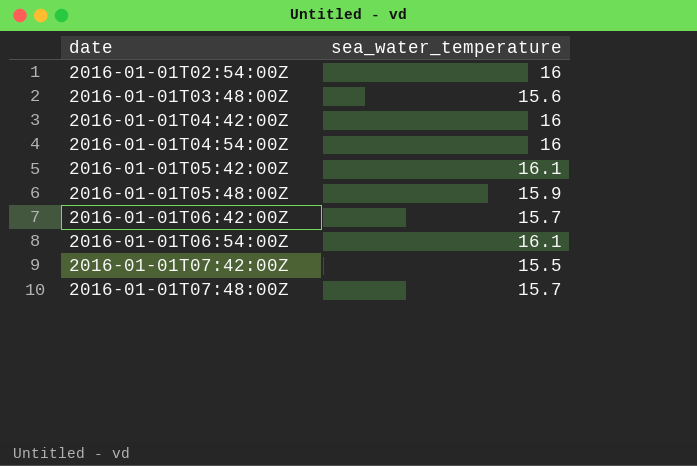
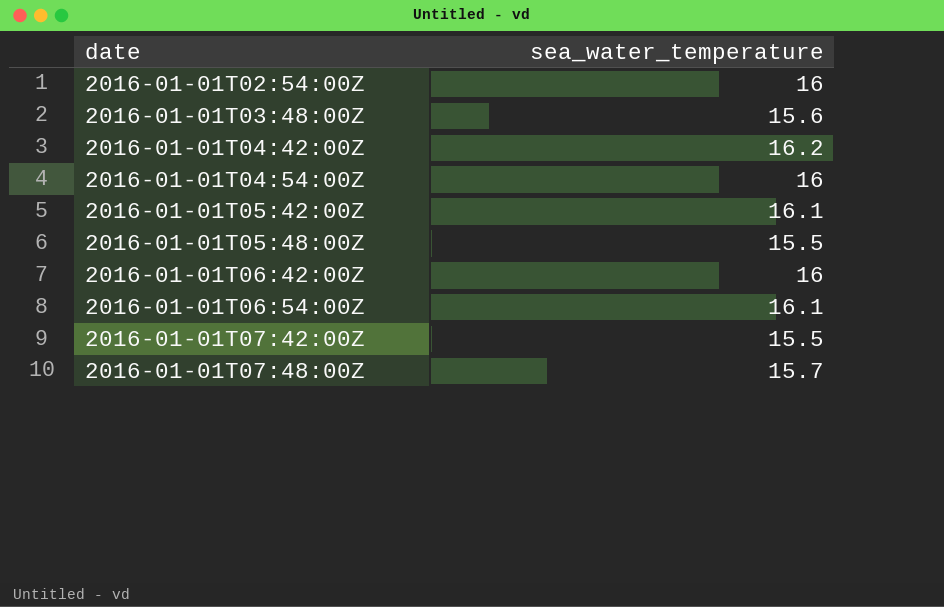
2016-01-01T04:42:00Z | sea_water_temperature: 16 -> 16.2
2016-01-01T05:48:00Z | sea_water_temperature: 15.9 -> 15.5
2016-01-01T06:42:00Z | sea_water_temperature: 15.7 -> 16

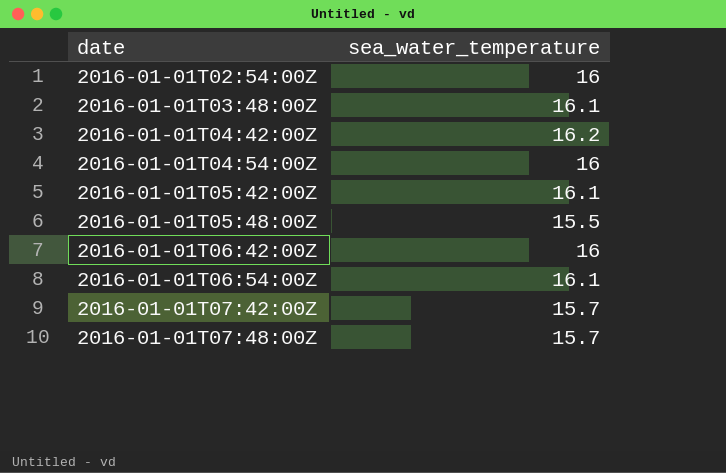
2016-01-01T03:48:00Z | sea_water_temperature: 15.6 -> 16.1
2016-01-01T07:42:00Z | sea_water_temperature: 15.5 -> 15.7

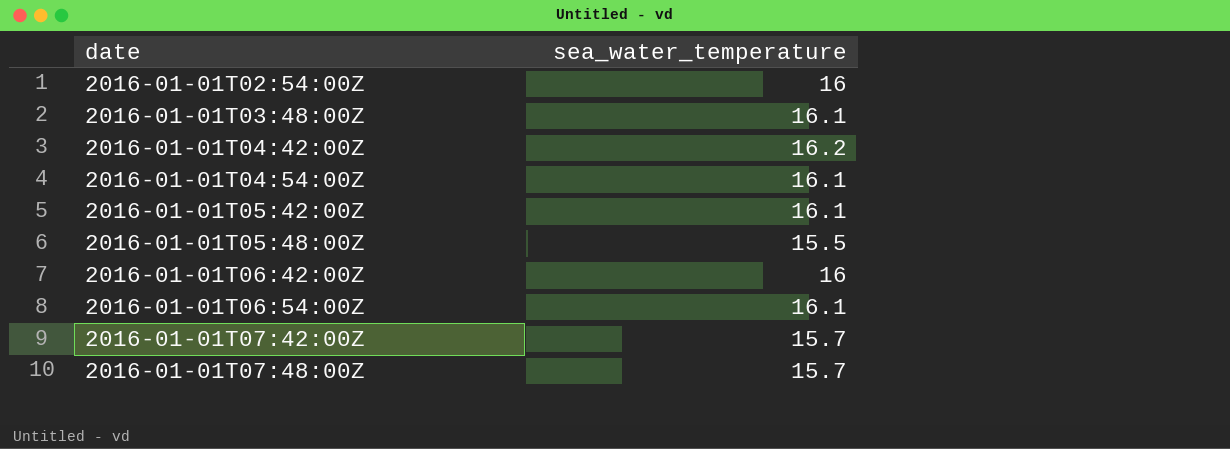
2016-01-01T04:54:00Z | sea_water_temperature: 16 -> 16.1

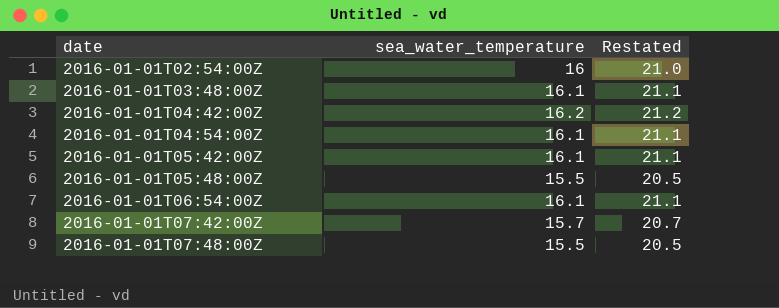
column Restated | formula: none -> [sea_water_temperature] + 5
row 2016-01-01T06:42:00Z: 16 -> none
2016-01-01T07:48:00Z | sea_water_temperature: 15.7 -> 15.5

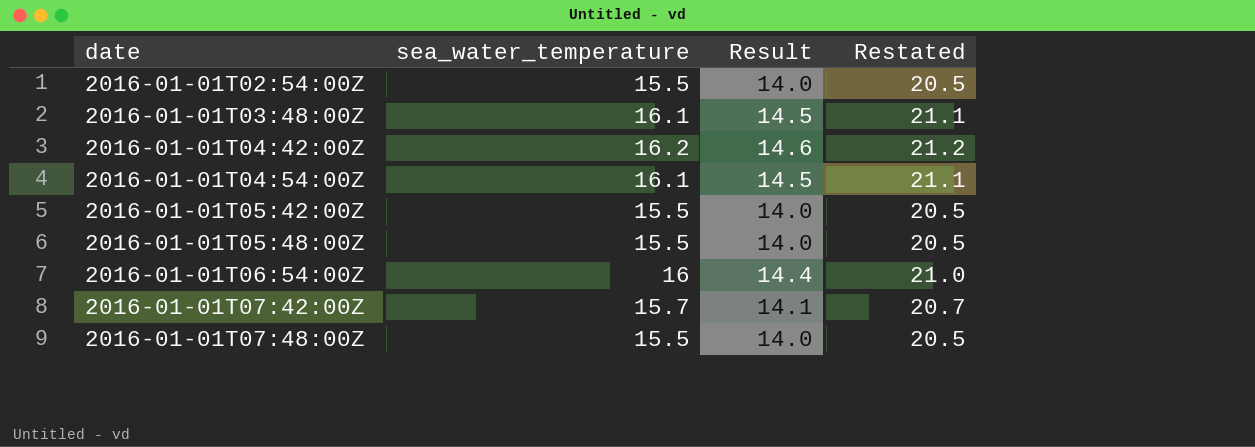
column Result | formula: none -> [sea_water_temperature] * 0.9
2016-01-01T02:54:00Z | sea_water_temperature: 16 -> 15.5
2016-01-01T02:54:00Z | Restated: 21.0 -> 20.5
2016-01-01T05:42:00Z | sea_water_temperature: 16.1 -> 15.5
2016-01-01T05:42:00Z | Restated: 21.1 -> 20.5
2016-01-01T06:54:00Z | sea_water_temperature: 16.1 -> 16
2016-01-01T06:54:00Z | Restated: 21.1 -> 21.0

